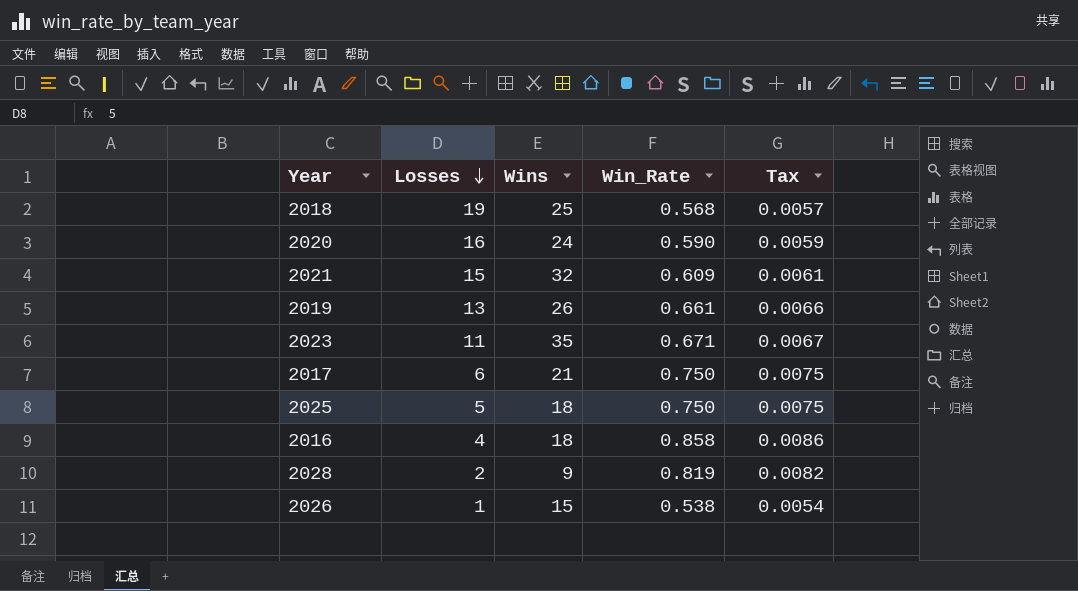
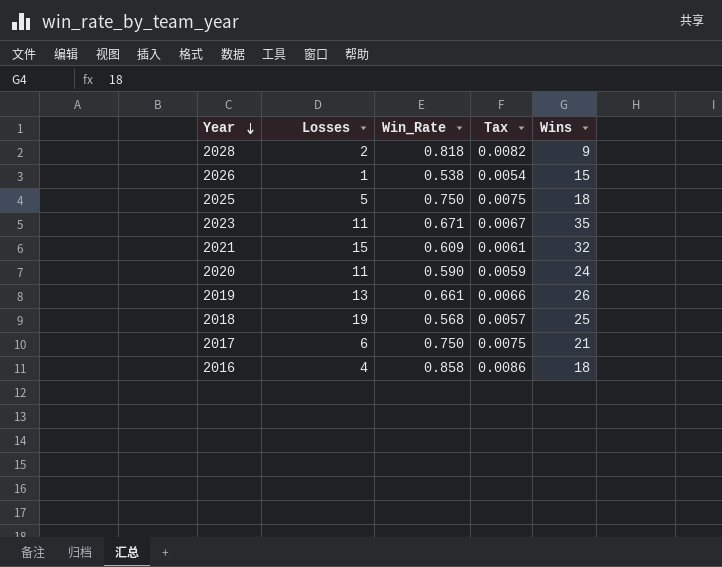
row order: Losses descending -> Year descending
column Wins | position: 3 -> 5
2028 | Win_Rate: 0.819 -> 0.818
2020 | Losses: 16 -> 11

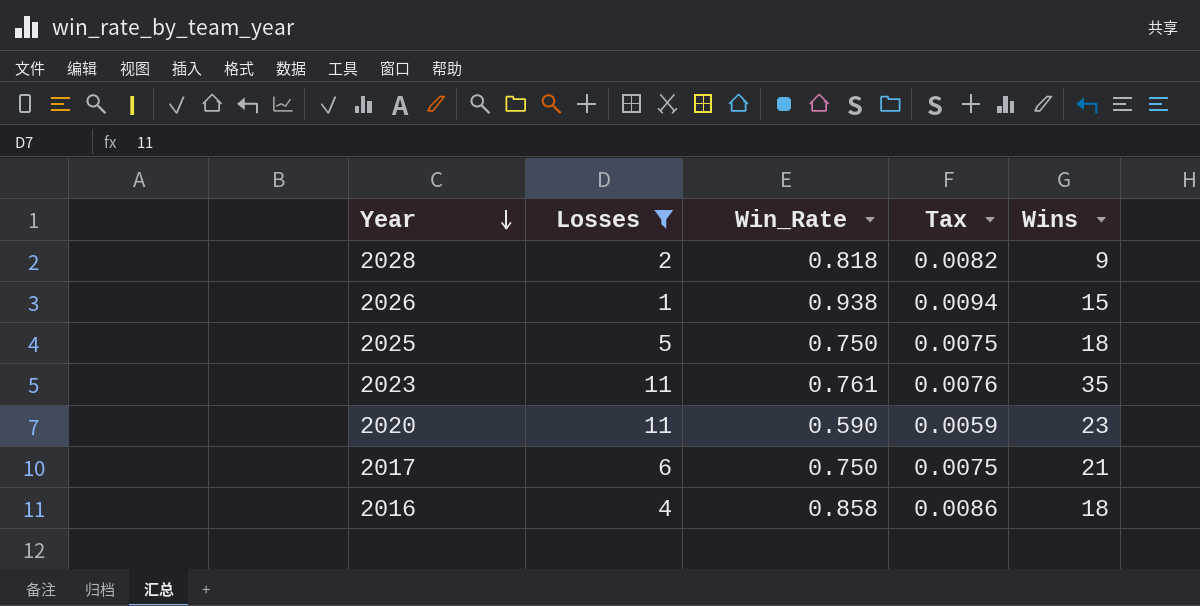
filter: none -> Losses <= 11
2026 | Win_Rate: 0.538 -> 0.938
2026 | Tax: 0.0054 -> 0.0094
2023 | Win_Rate: 0.671 -> 0.761
2023 | Tax: 0.0067 -> 0.0076
2020 | Wins: 24 -> 23

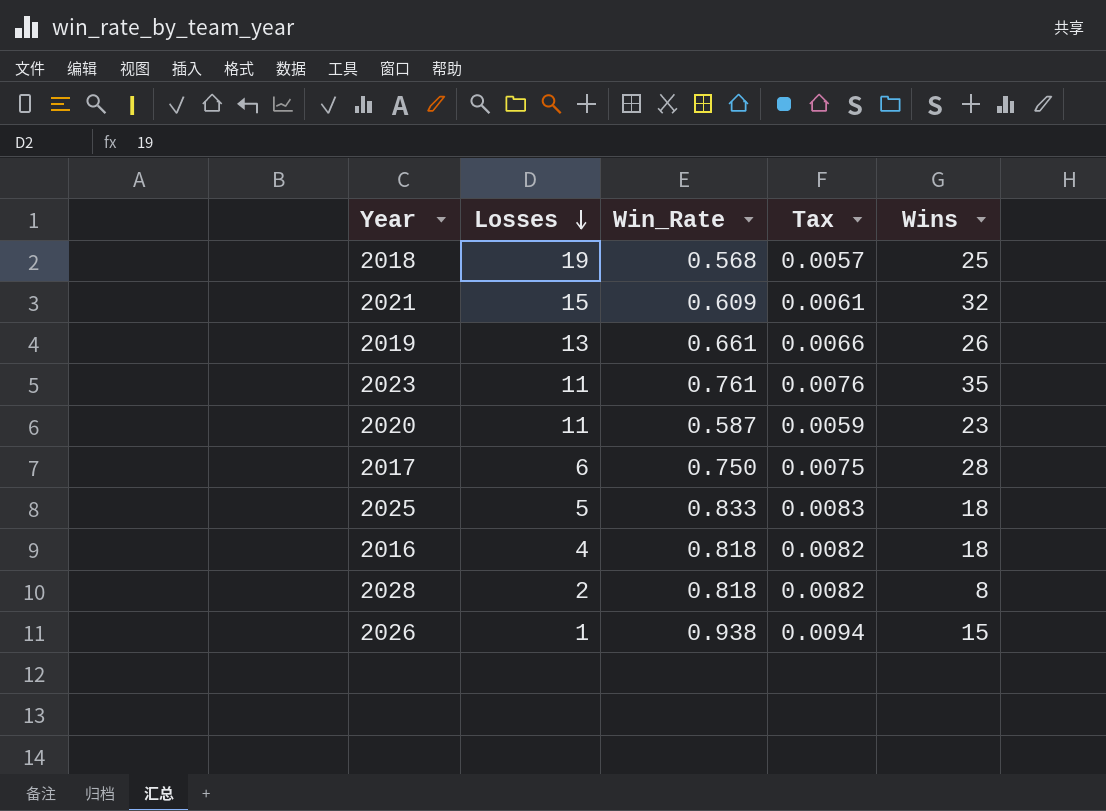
filter: Losses <= 11 -> none
row order: Year descending -> Losses descending
2020 | Win_Rate: 0.590 -> 0.587
2017 | Wins: 21 -> 28
2025 | Win_Rate: 0.750 -> 0.833
2025 | Tax: 0.0075 -> 0.0083
2016 | Win_Rate: 0.858 -> 0.818
2016 | Tax: 0.0086 -> 0.0082
2028 | Wins: 9 -> 8

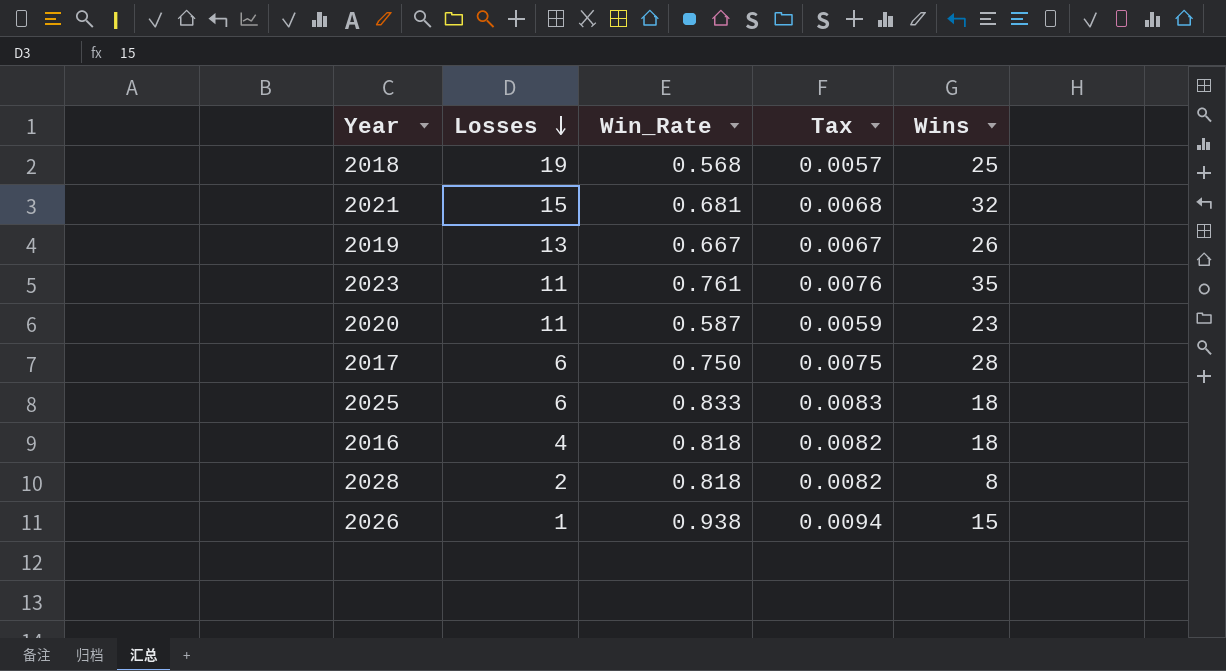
2021 | Win_Rate: 0.609 -> 0.681
2021 | Tax: 0.0061 -> 0.0068
2019 | Win_Rate: 0.661 -> 0.667
2019 | Tax: 0.0066 -> 0.0067
2025 | Losses: 5 -> 6

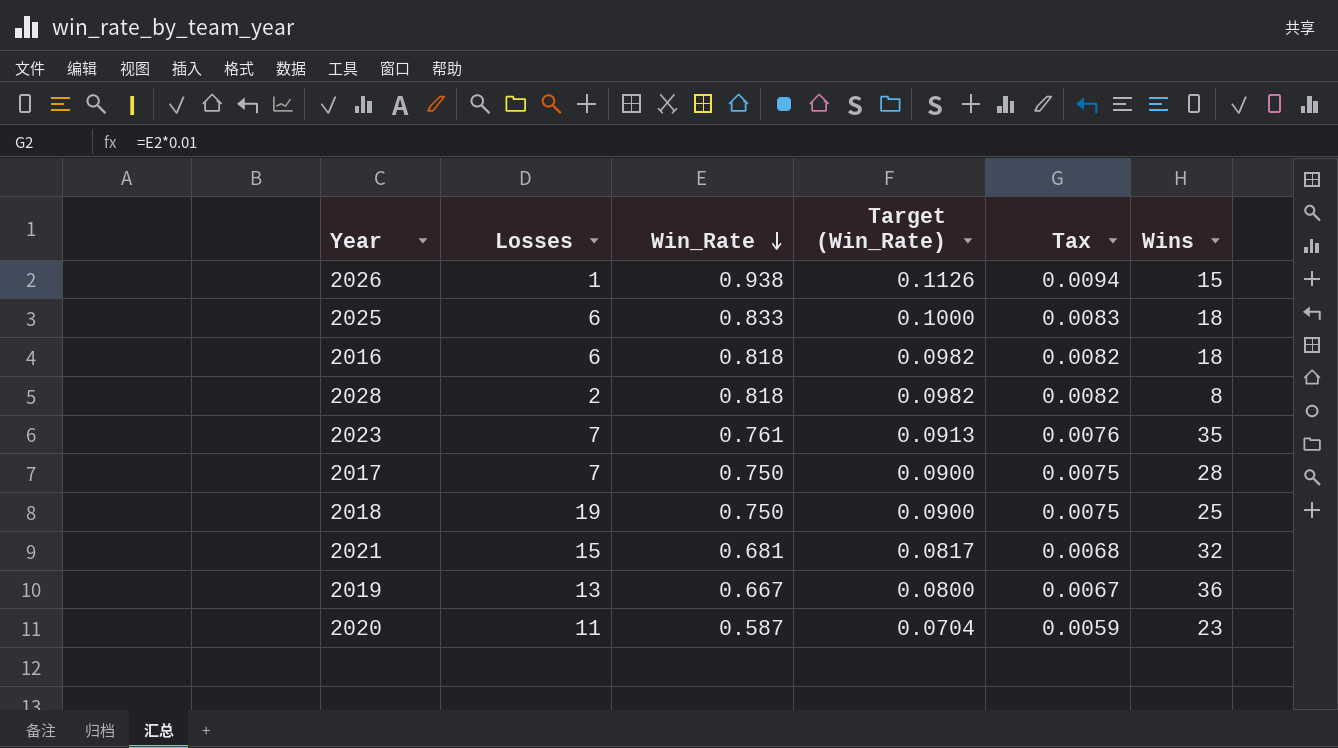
row order: Losses descending -> Win_Rate descending
column Target (Win_Rate) | formula: none -> [Win_Rate] * 0.12
2016 | Losses: 4 -> 6
2023 | Losses: 11 -> 7
2017 | Losses: 6 -> 7
2018 | Win_Rate: 0.568 -> 0.750
2018 | Tax: 0.0057 -> 0.0075
2019 | Wins: 26 -> 36

